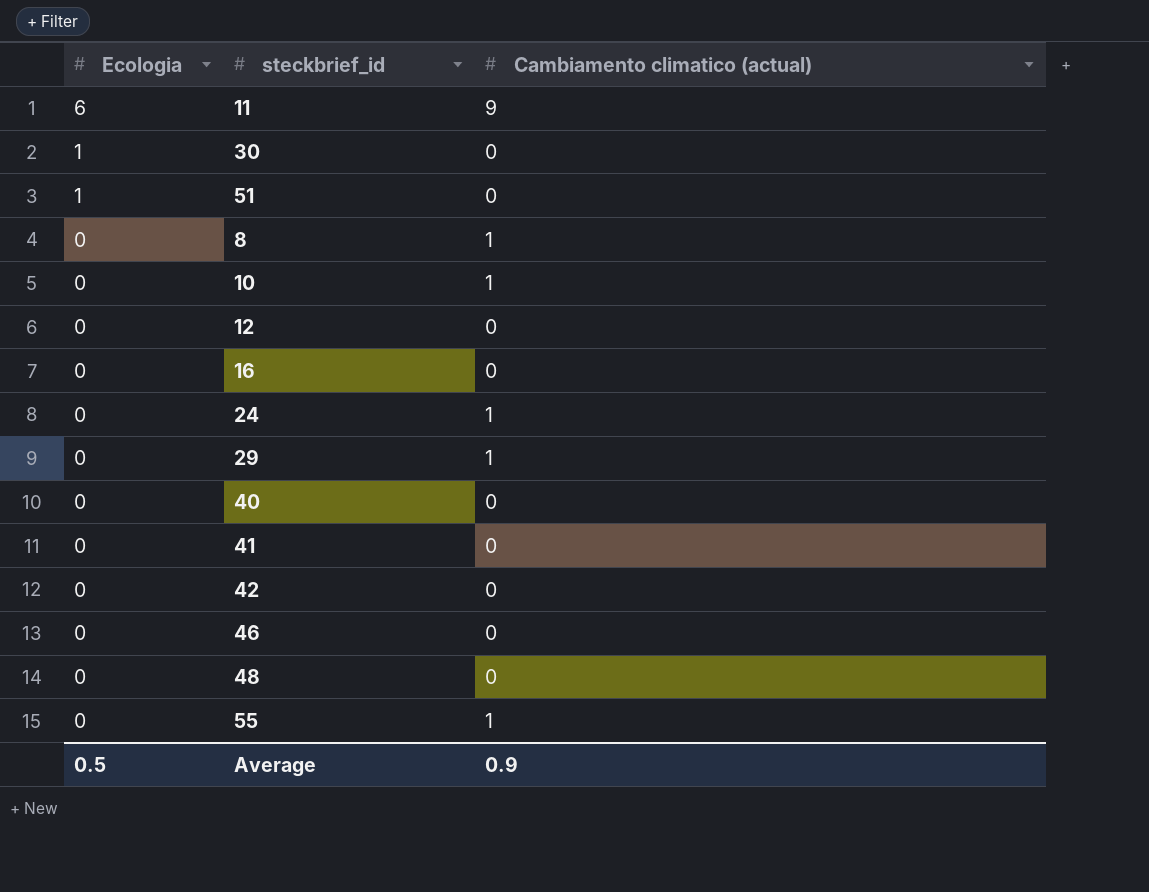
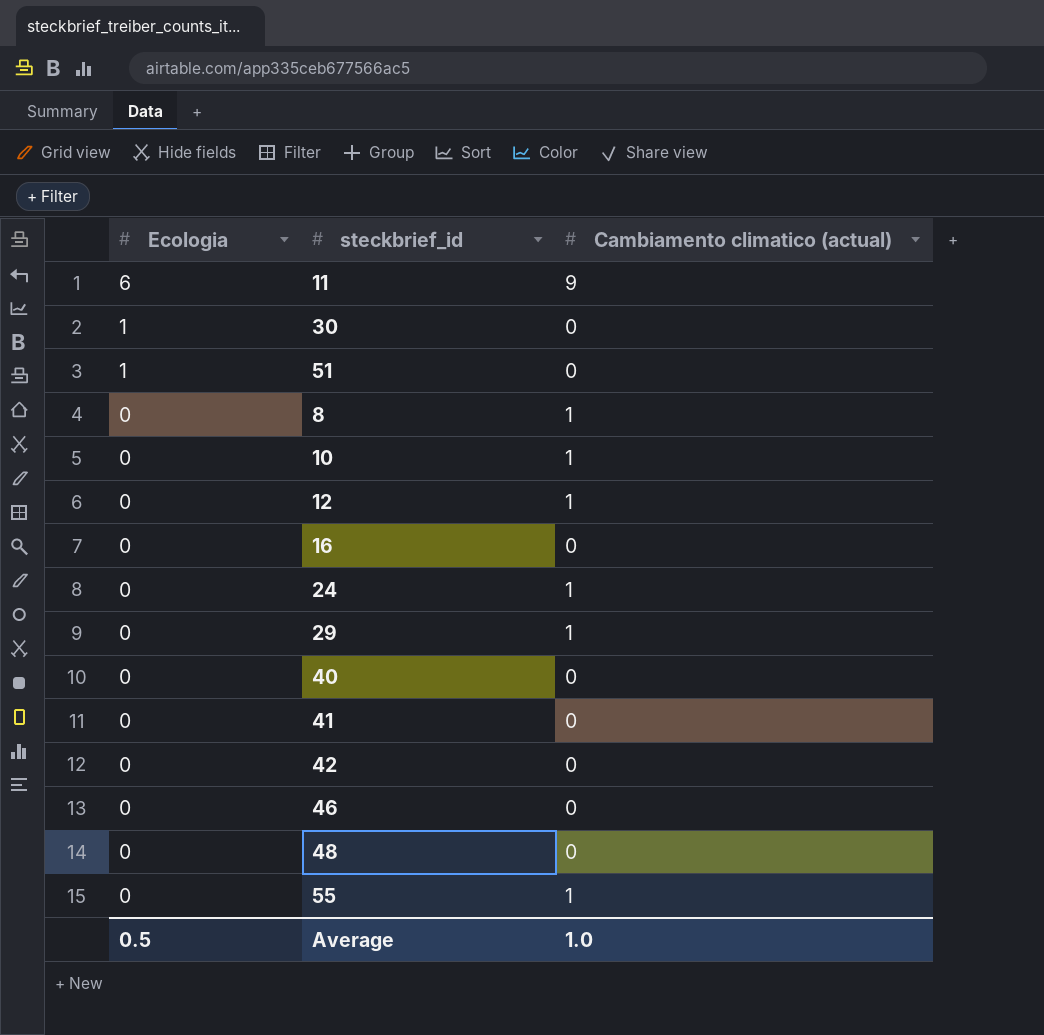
12 | Cambiamento climatico (actual): 0 -> 1
Average | Cambiamento climatico (actual): 0.9 -> 1.0

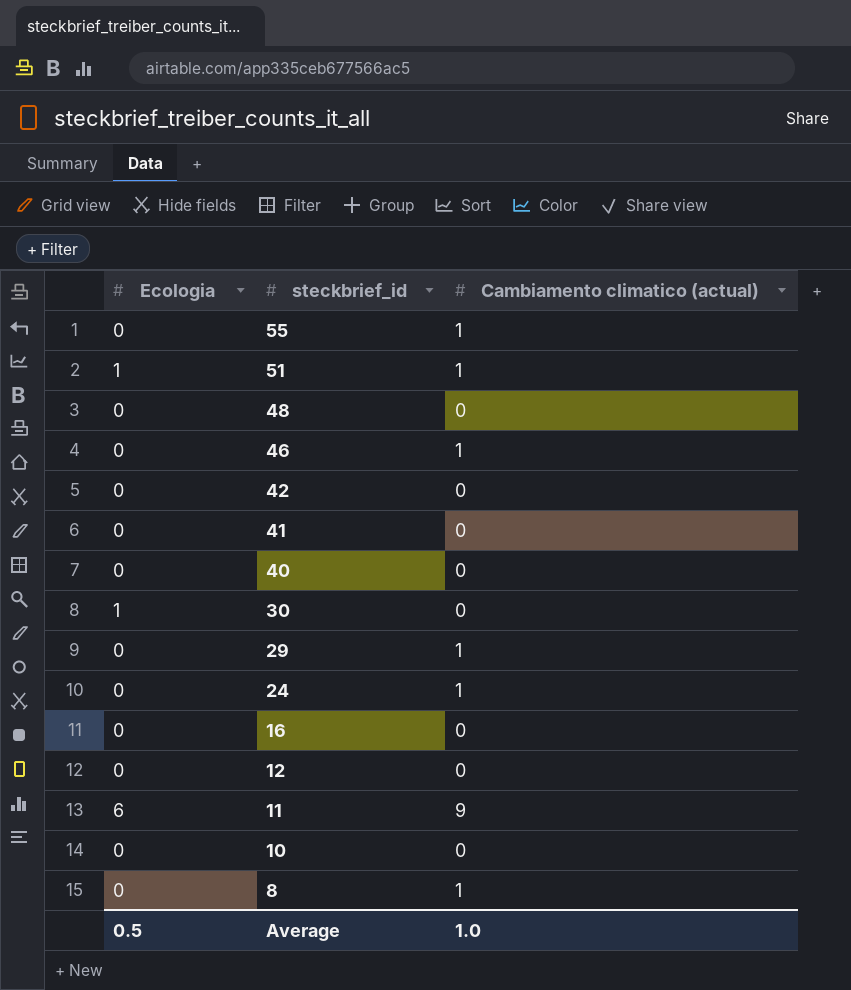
row order: Ecologia descending -> steckbrief_id descending
51 | Cambiamento climatico (actual): 0 -> 1
46 | Cambiamento climatico (actual): 0 -> 1
12 | Cambiamento climatico (actual): 1 -> 0
10 | Cambiamento climatico (actual): 1 -> 0

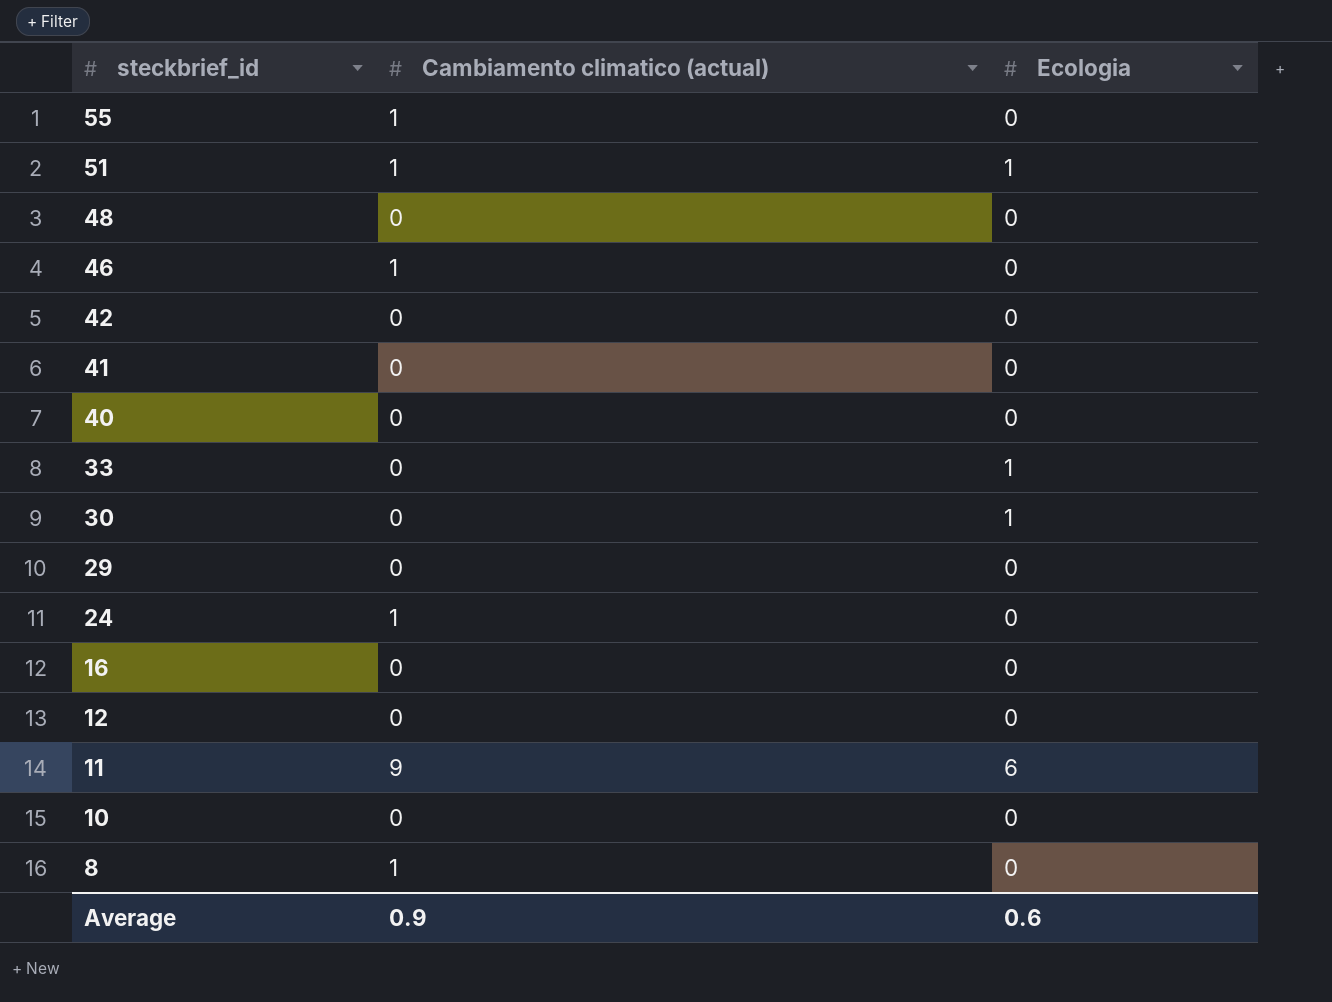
column Ecologia | position: 1 -> 3
row 33: none -> 0 | 1
29 | Cambiamento climatico (actual): 1 -> 0
Average | Cambiamento climatico (actual): 1.0 -> 0.9
Average | Ecologia: 0.5 -> 0.6

